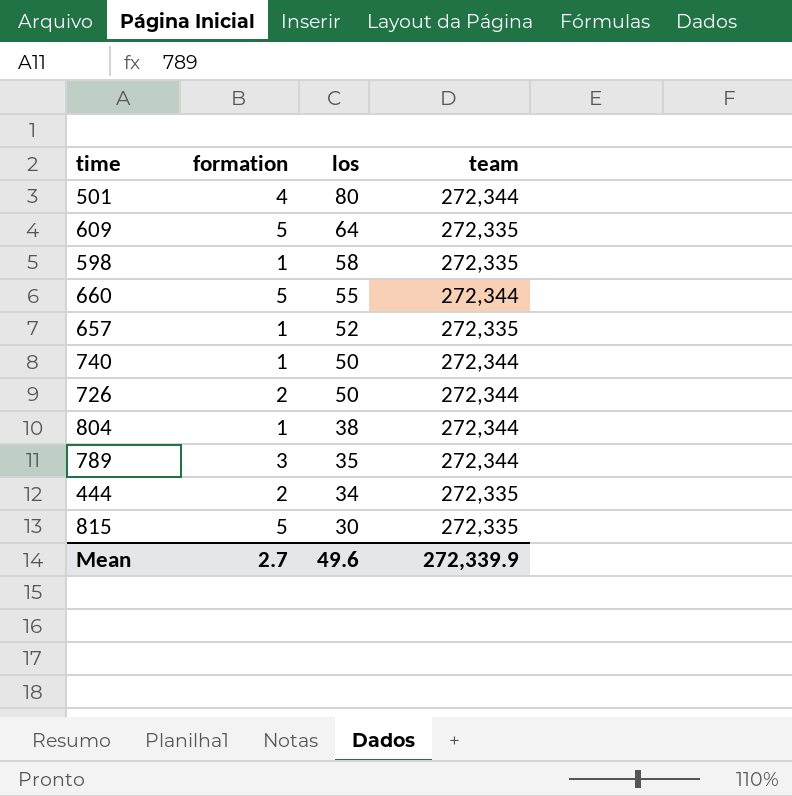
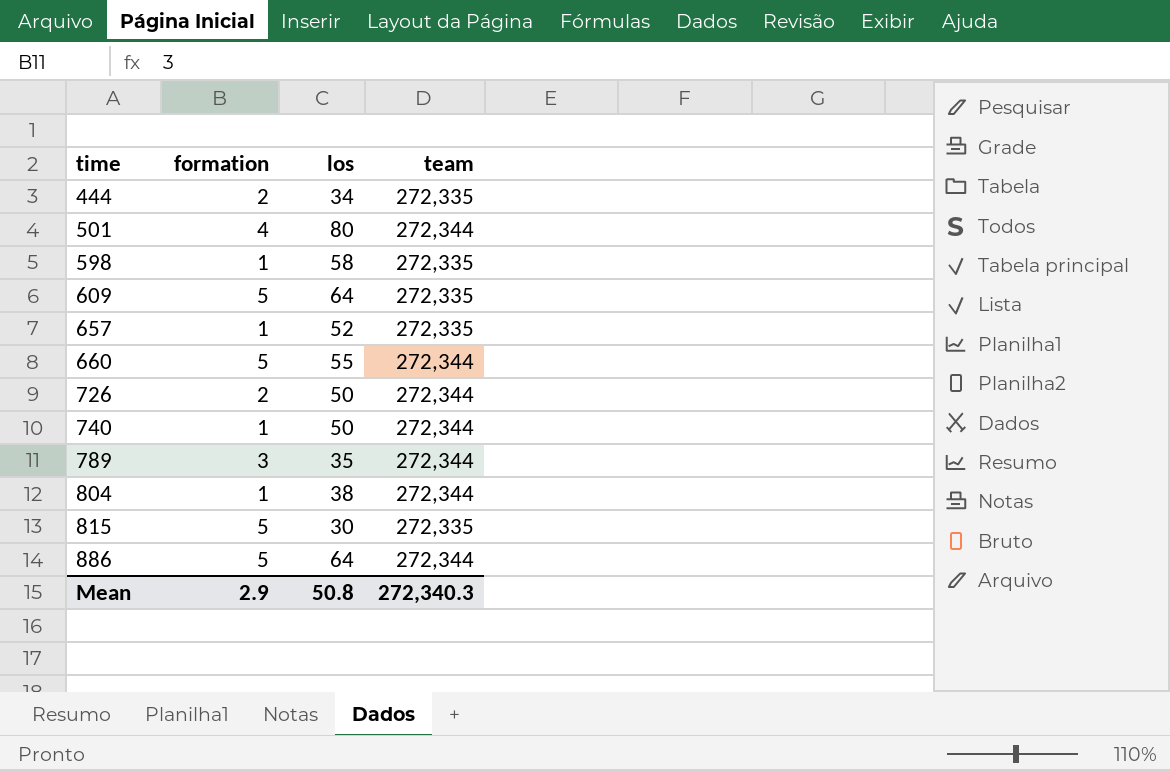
row order: los descending -> time ascending
row 886: none -> 5 | 64 | 272,344
Mean | formation: 2.7 -> 2.9
Mean | los: 49.6 -> 50.8
Mean | team: 272,339.9 -> 272,340.3

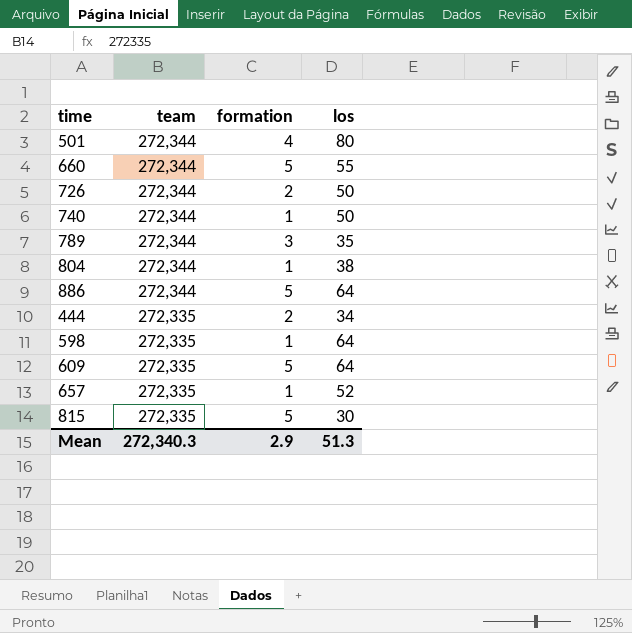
row order: time ascending -> team descending
column team | position: 4 -> 2
598 | los: 58 -> 64
Mean | los: 50.8 -> 51.3

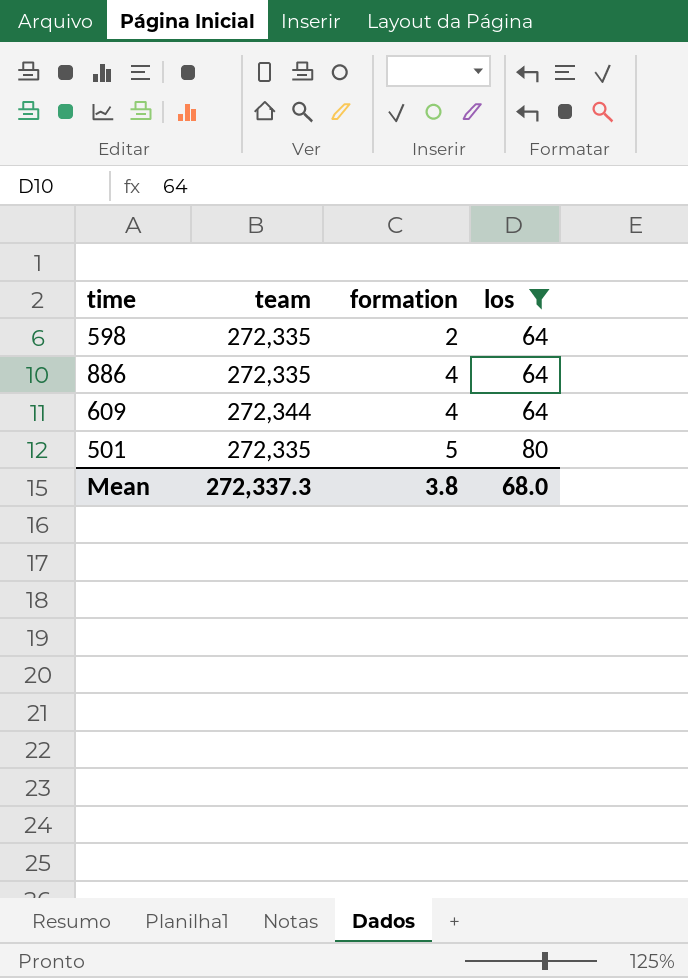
filter: none -> los >= 64
row order: team descending -> formation ascending
598 | formation: 1 -> 2
886 | team: 272,344 -> 272,335
886 | formation: 5 -> 4
609 | team: 272,335 -> 272,344
609 | formation: 5 -> 4
501 | team: 272,344 -> 272,335
501 | formation: 4 -> 5
Mean | team: 272,340.3 -> 272,337.3
Mean | formation: 2.9 -> 3.8
Mean | los: 51.3 -> 68.0

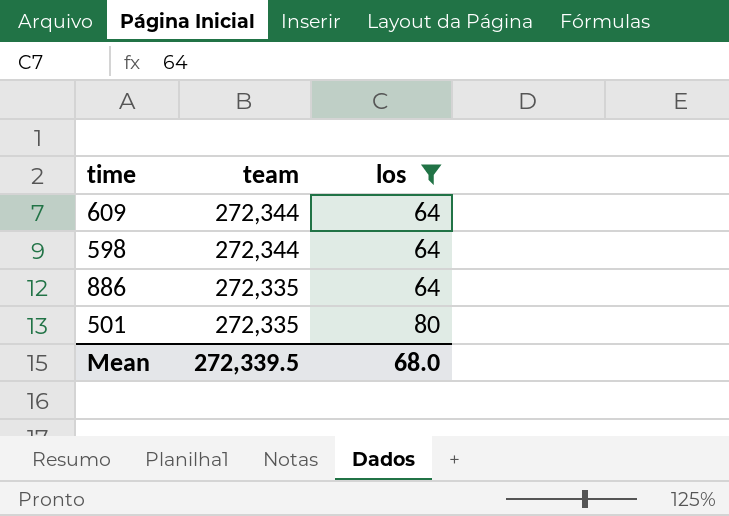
row order: formation ascending -> team descending
column formation | position: 3 -> none
598 | team: 272,335 -> 272,344
Mean | team: 272,337.3 -> 272,339.5

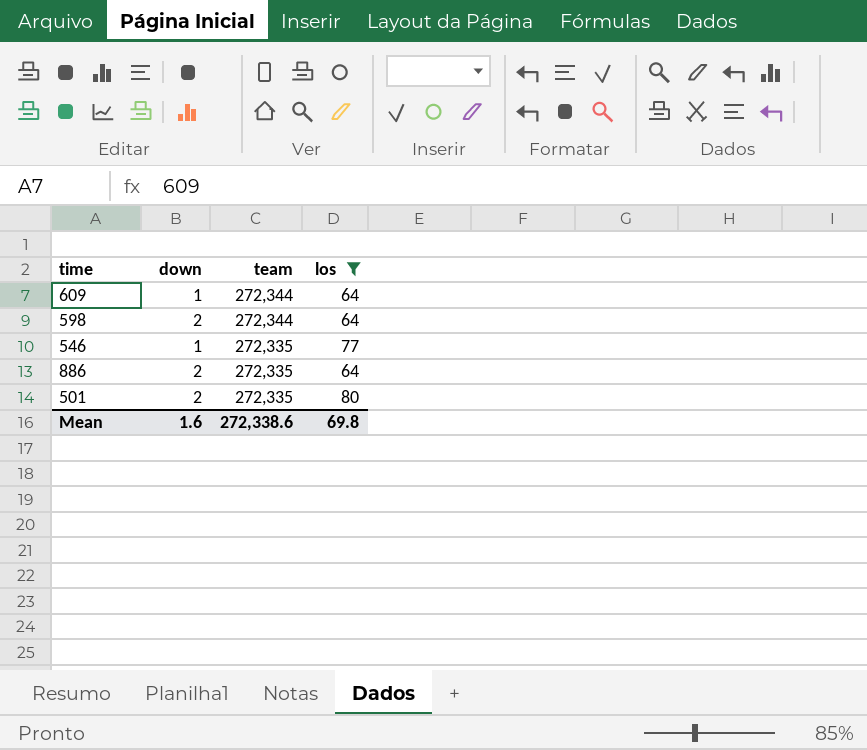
column down | position: none -> 2
row 546: none -> 1 | 272,335 | 77
Mean | team: 272,339.5 -> 272,338.6
Mean | los: 68.0 -> 69.8

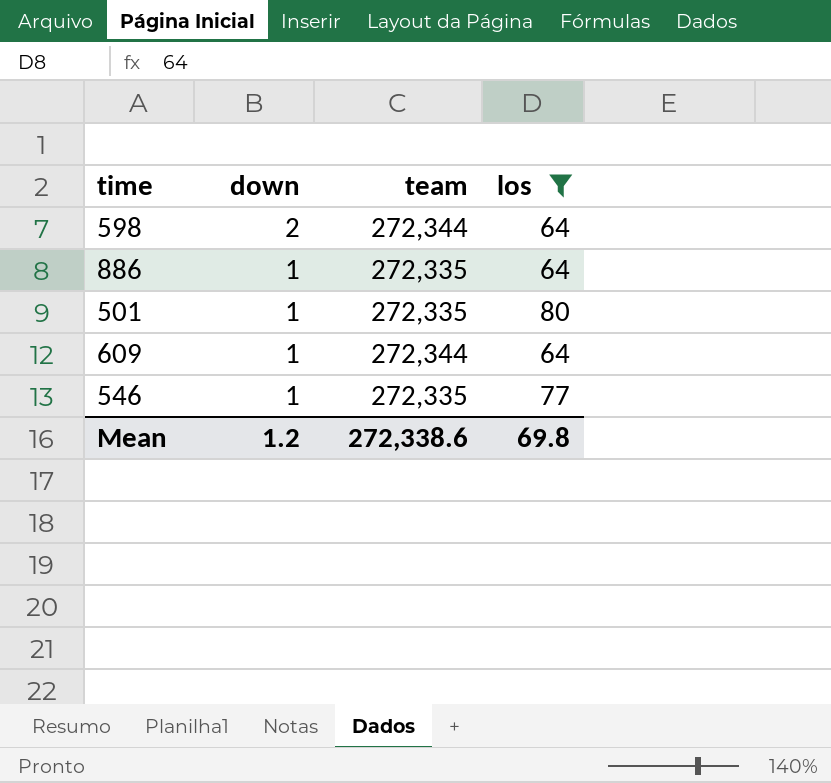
row order: team descending -> down descending
886 | down: 2 -> 1
501 | down: 2 -> 1
Mean | down: 1.6 -> 1.2

